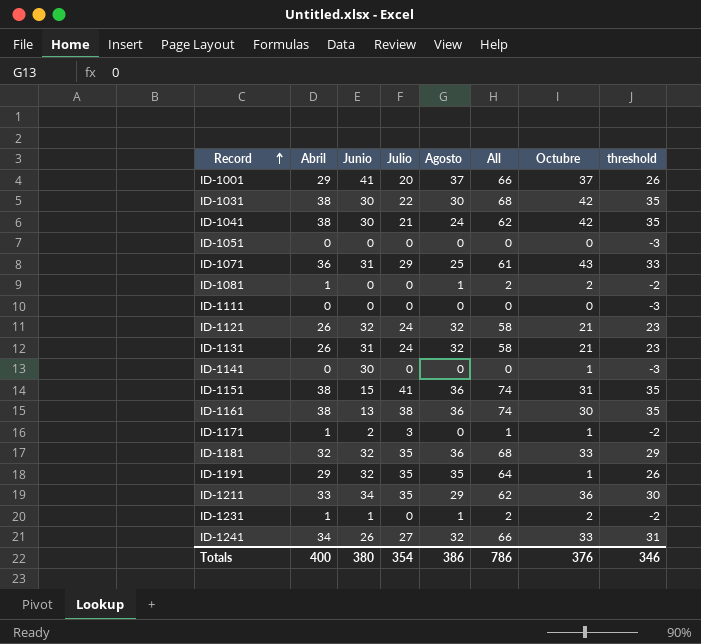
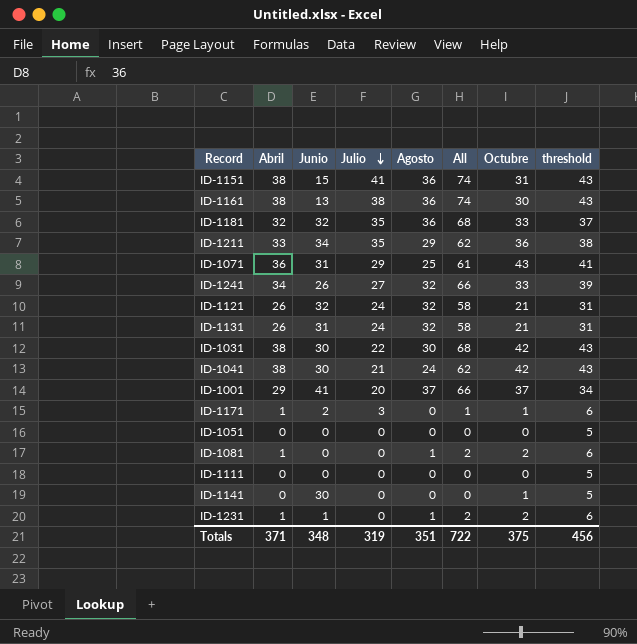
row order: Record ascending -> Julio descending
column threshold | formula: [Abril] - 3 -> [Abril] + 5
row ID-1191: 29 | 32 | 35 | 35 | 64 | 1 | 26 -> none
Totals | Abril: 400 -> 371
Totals | Junio: 380 -> 348
Totals | Julio: 354 -> 319
Totals | Agosto: 386 -> 351
Totals | All: 786 -> 722
Totals | Octubre: 376 -> 375
Totals | threshold: 346 -> 456

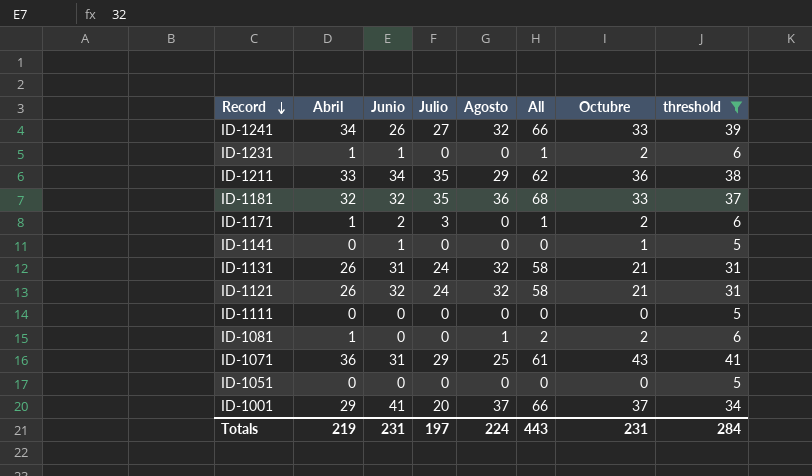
filter: none -> threshold != 43
row order: Julio descending -> Record descending
ID-1231 | Agosto: 1 -> 0
ID-1231 | All: 2 -> 1
ID-1171 | Octubre: 1 -> 2
ID-1141 | Junio: 30 -> 1
Totals | Abril: 371 -> 219
Totals | Junio: 348 -> 231
Totals | Julio: 319 -> 197
Totals | Agosto: 351 -> 224
Totals | All: 722 -> 443
Totals | Octubre: 375 -> 231
Totals | threshold: 456 -> 284

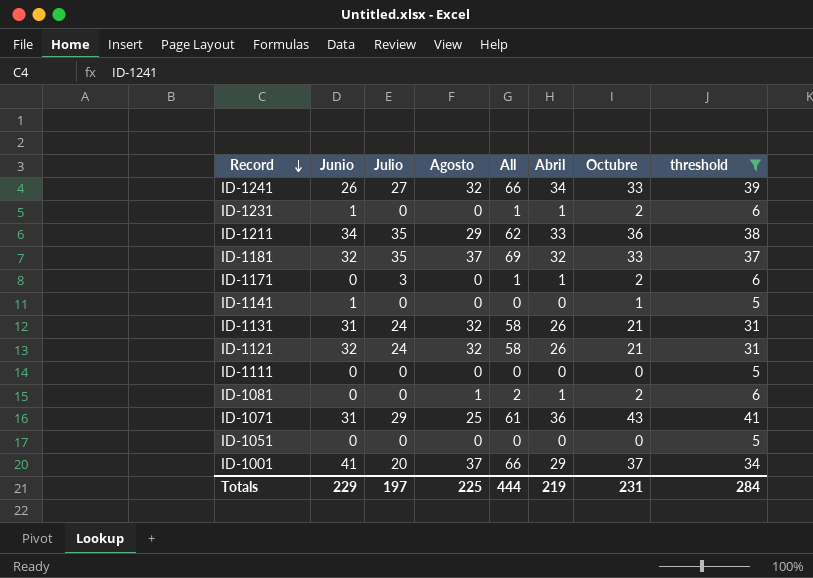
column Abril | position: 2 -> 6
ID-1181 | Agosto: 36 -> 37
ID-1181 | All: 68 -> 69
ID-1171 | Junio: 2 -> 0
Totals | Junio: 231 -> 229
Totals | Agosto: 224 -> 225
Totals | All: 443 -> 444

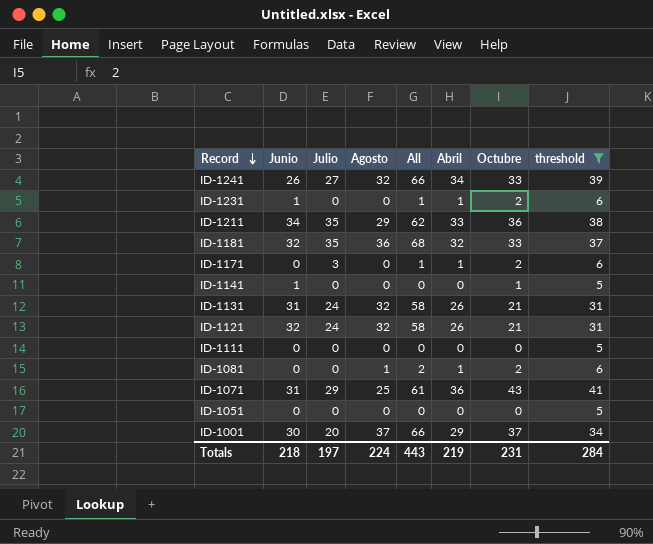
ID-1181 | Agosto: 37 -> 36
ID-1181 | All: 69 -> 68
ID-1001 | Junio: 41 -> 30
Totals | Junio: 229 -> 218
Totals | Agosto: 225 -> 224
Totals | All: 444 -> 443

